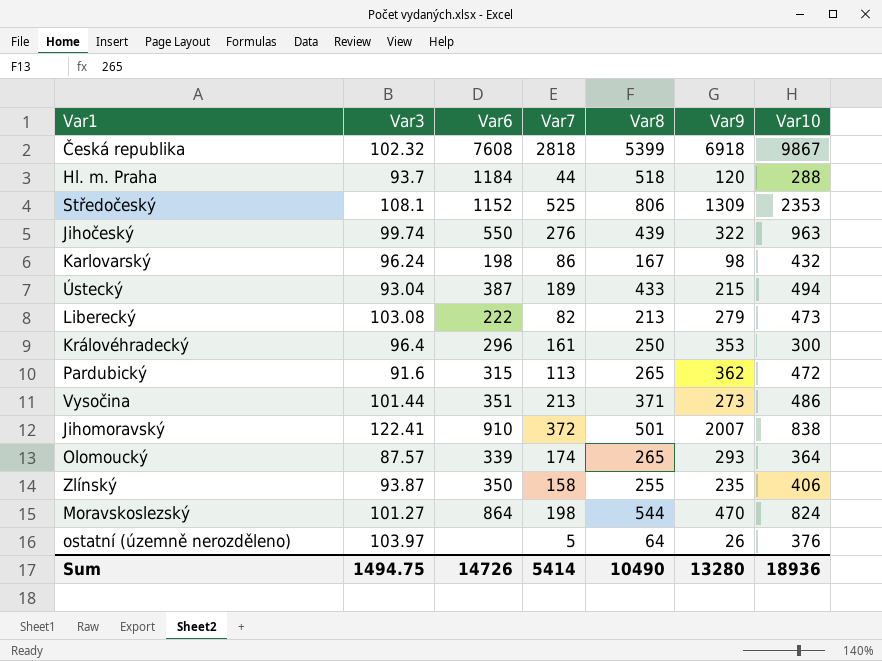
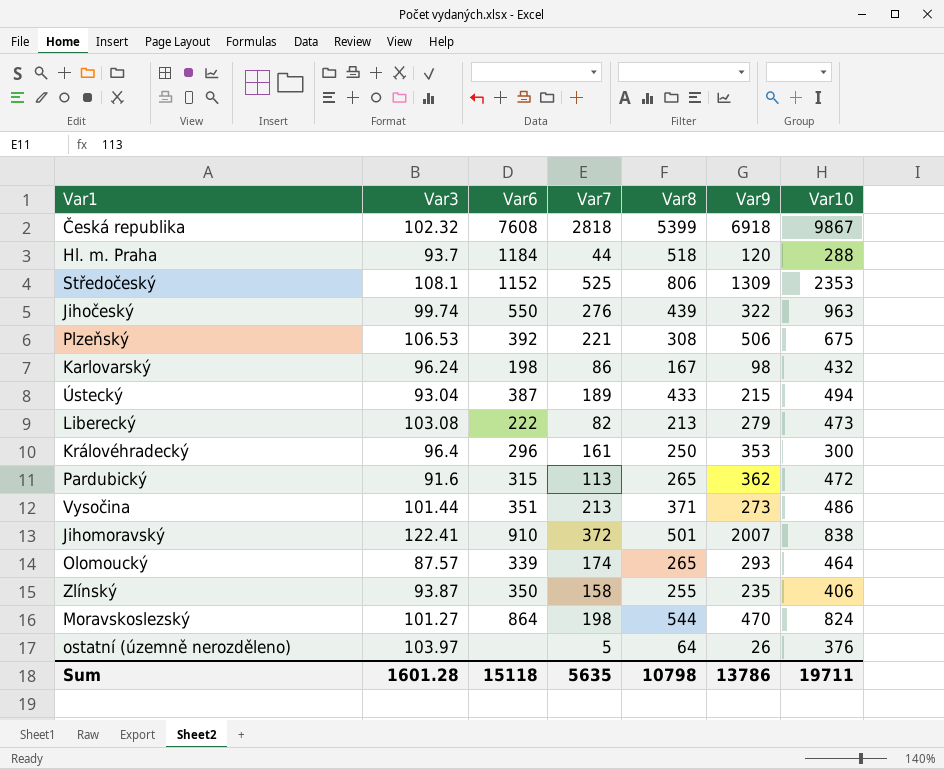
row Plzeňský: none -> 106.53 | 392 | 221 | 308 | 506 | 675
Olomoucký | Var10: 364 -> 464
Sum | Var3: 1494.75 -> 1601.28
Sum | Var6: 14726 -> 15118
Sum | Var7: 5414 -> 5635
Sum | Var8: 10490 -> 10798
Sum | Var9: 13280 -> 13786
Sum | Var10: 18936 -> 19711

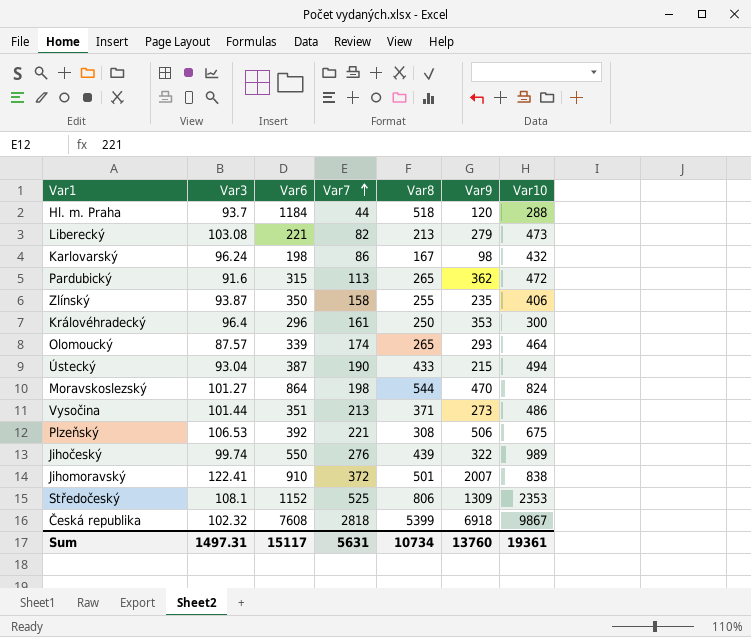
row order: none -> Var7 ascending
row ostatní (územně nerozděleno): 103.97 | none | 5 | 64 | 26 | 376 -> none
Liberecký | Var6: 222 -> 221
Ústecký | Var7: 189 -> 190
Jihočeský | Var10: 963 -> 989
Sum | Var3: 1601.28 -> 1497.31
Sum | Var6: 15118 -> 15117
Sum | Var7: 5635 -> 5631
Sum | Var8: 10798 -> 10734
Sum | Var9: 13786 -> 13760
Sum | Var10: 19711 -> 19361

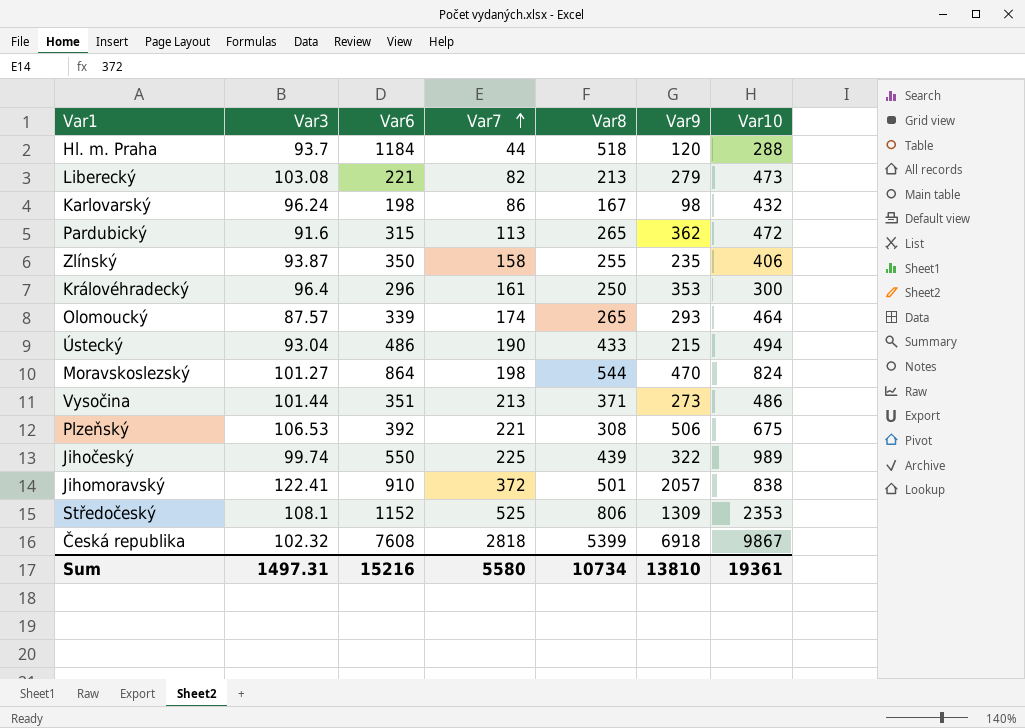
Ústecký | Var6: 387 -> 486
Jihočeský | Var7: 276 -> 225
Jihomoravský | Var9: 2007 -> 2057
Sum | Var6: 15117 -> 15216
Sum | Var7: 5631 -> 5580
Sum | Var9: 13760 -> 13810

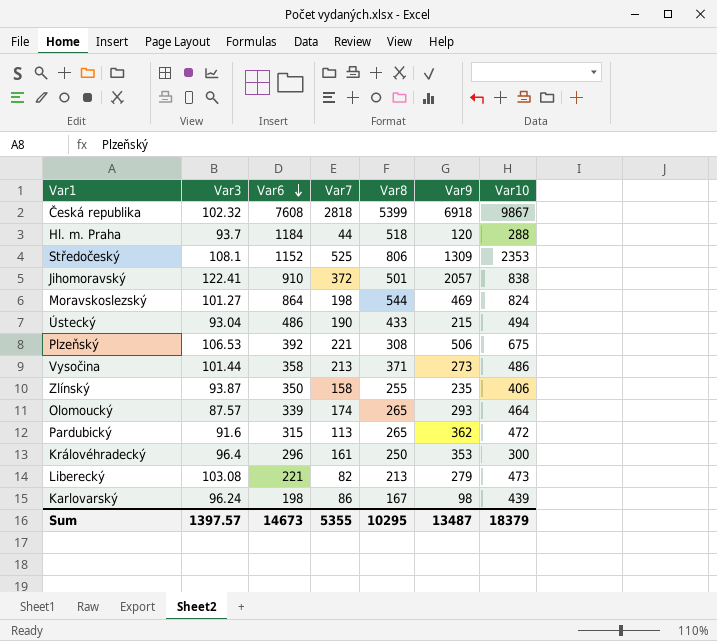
row order: Var7 ascending -> Var6 descending
row Jihočeský: 99.74 | 550 | 225 | 439 | 322 | 989 -> none
Moravskoslezský | Var9: 470 -> 469
Vysočina | Var6: 351 -> 358
Karlovarský | Var10: 432 -> 439
Sum | Var3: 1497.31 -> 1397.57
Sum | Var6: 15216 -> 14673
Sum | Var7: 5580 -> 5355
Sum | Var8: 10734 -> 10295
Sum | Var9: 13810 -> 13487
Sum | Var10: 19361 -> 18379

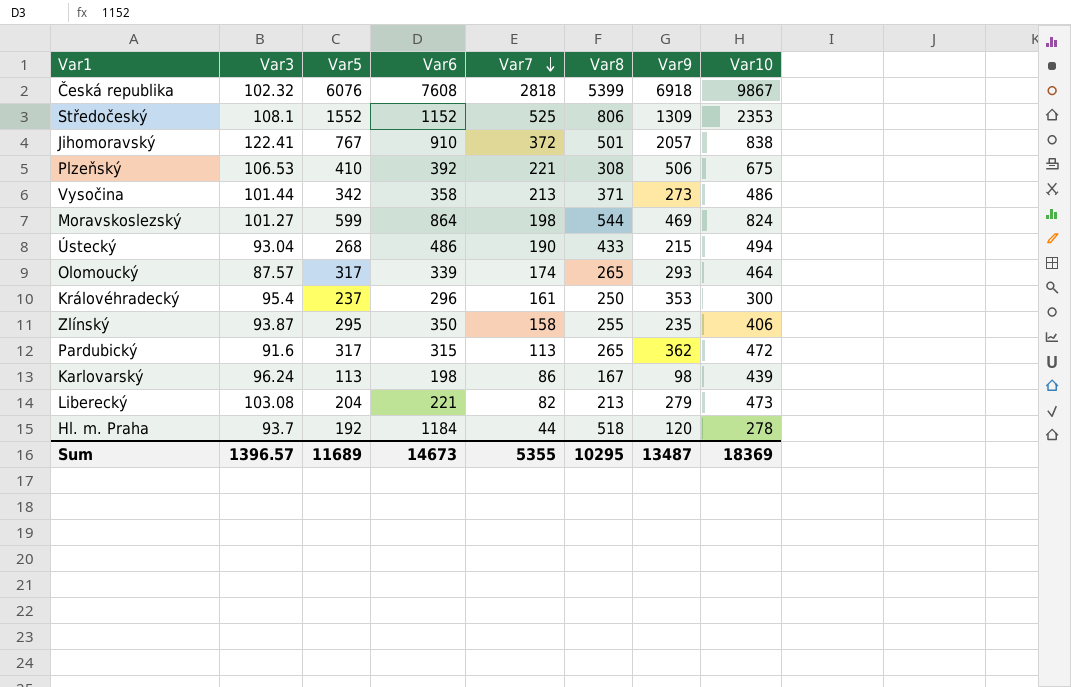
row order: Var6 descending -> Var7 descending
column Var5 | position: none -> 3
Královéhradecký | Var3: 96.4 -> 95.4
Hl. m. Praha | Var10: 288 -> 278
Sum | Var3: 1397.57 -> 1396.57
Sum | Var10: 18379 -> 18369

